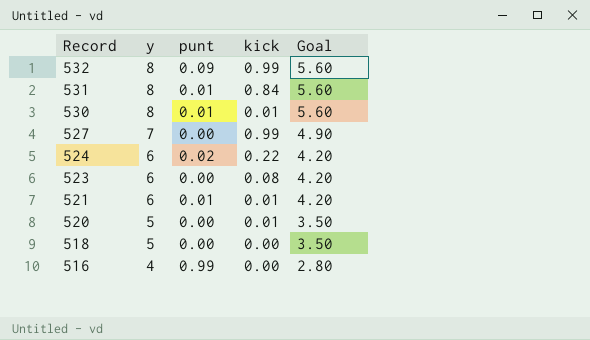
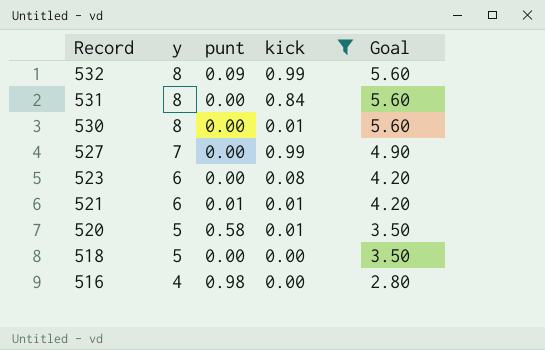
filter: none -> kick != 0.22
531 | punt: 0.01 -> 0.00
530 | punt: 0.01 -> 0.00
520 | punt: 0.00 -> 0.58
516 | punt: 0.99 -> 0.98

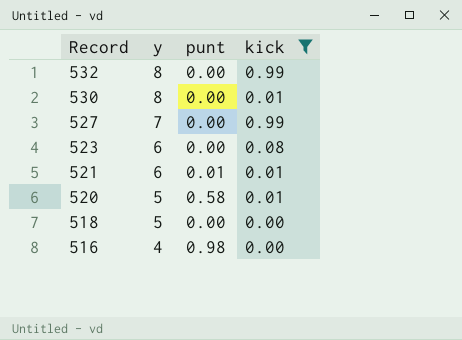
column Goal | formula: [y] * 0.7 -> none
row 531: 8 | 0.00 | 0.84 | 5.60 -> none
532 | punt: 0.09 -> 0.00

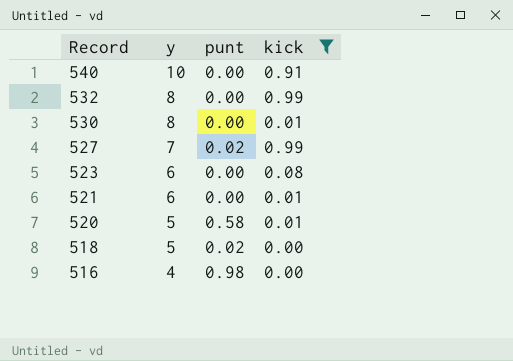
row 540: none -> 10 | 0.00 | 0.91
527 | punt: 0.00 -> 0.02
521 | punt: 0.01 -> 0.00
518 | punt: 0.00 -> 0.02

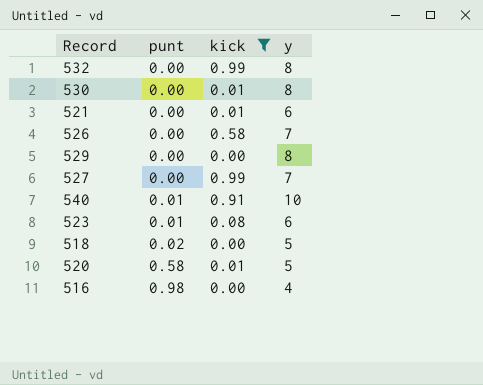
row order: Record descending -> punt ascending
column y | position: 2 -> 4
row 526: none -> 0.00 | 0.58 | 7
row 529: none -> 0.00 | 0.00 | 8
527 | punt: 0.02 -> 0.00
540 | punt: 0.00 -> 0.01
523 | punt: 0.00 -> 0.01

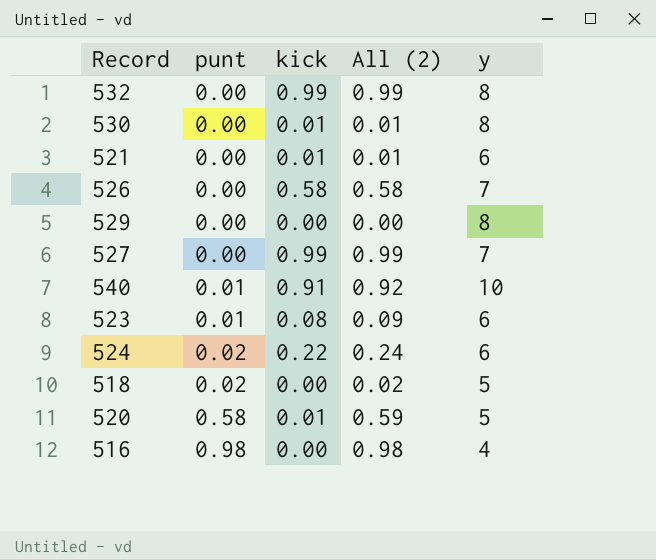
filter: kick != 0.22 -> none
column All (2) | formula: none -> [punt] + [kick]

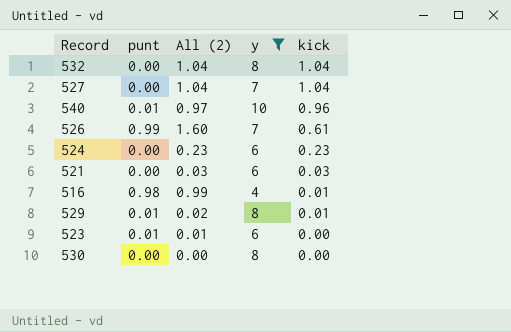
filter: none -> y != 5
row order: punt ascending -> kick descending
column kick | position: 3 -> 5
532 | All (2): 0.99 -> 1.04
532 | kick: 0.99 -> 1.04
527 | All (2): 0.99 -> 1.04
527 | kick: 0.99 -> 1.04
540 | All (2): 0.92 -> 0.97
540 | kick: 0.91 -> 0.96
526 | punt: 0.00 -> 0.99
526 | All (2): 0.58 -> 1.60
526 | kick: 0.58 -> 0.61
524 | punt: 0.02 -> 0.00
524 | All (2): 0.24 -> 0.23
524 | kick: 0.22 -> 0.23
521 | All (2): 0.01 -> 0.03
521 | kick: 0.01 -> 0.03
516 | All (2): 0.98 -> 0.99
516 | kick: 0.00 -> 0.01
529 | punt: 0.00 -> 0.01
529 | All (2): 0.00 -> 0.02
529 | kick: 0.00 -> 0.01
523 | All (2): 0.09 -> 0.01
523 | kick: 0.08 -> 0.00
530 | All (2): 0.01 -> 0.00
530 | kick: 0.01 -> 0.00

